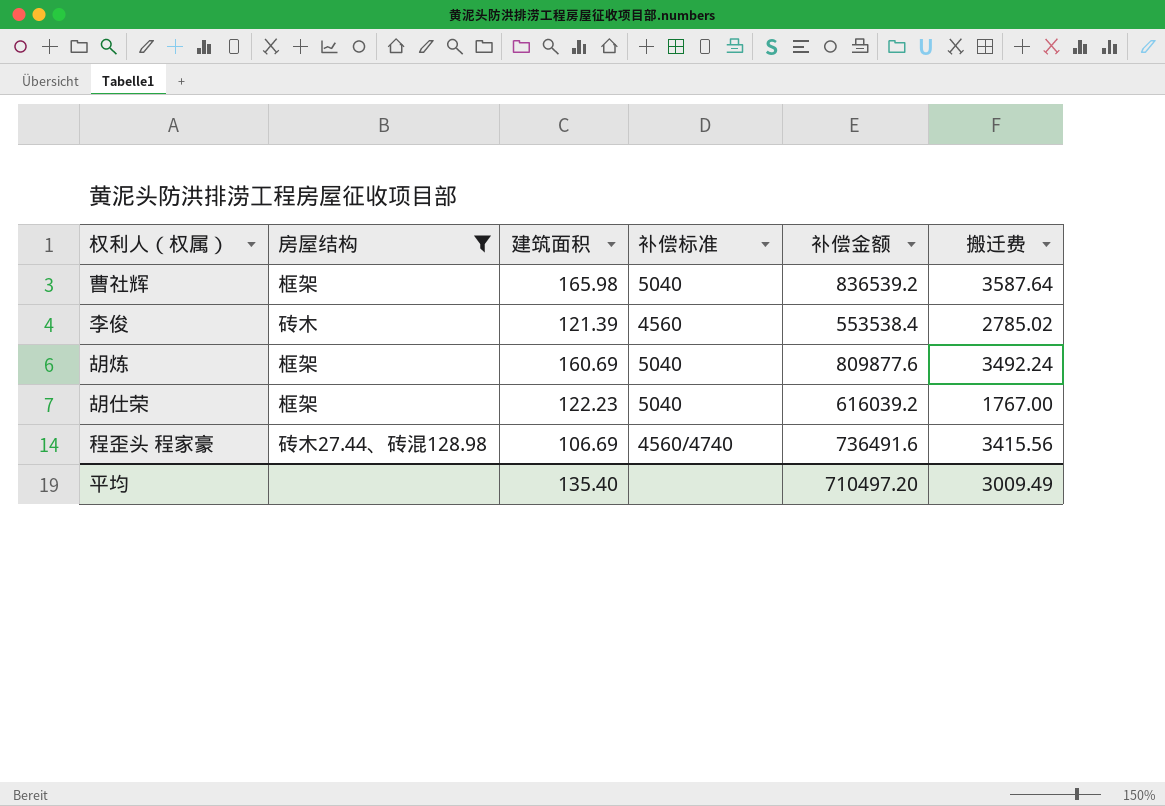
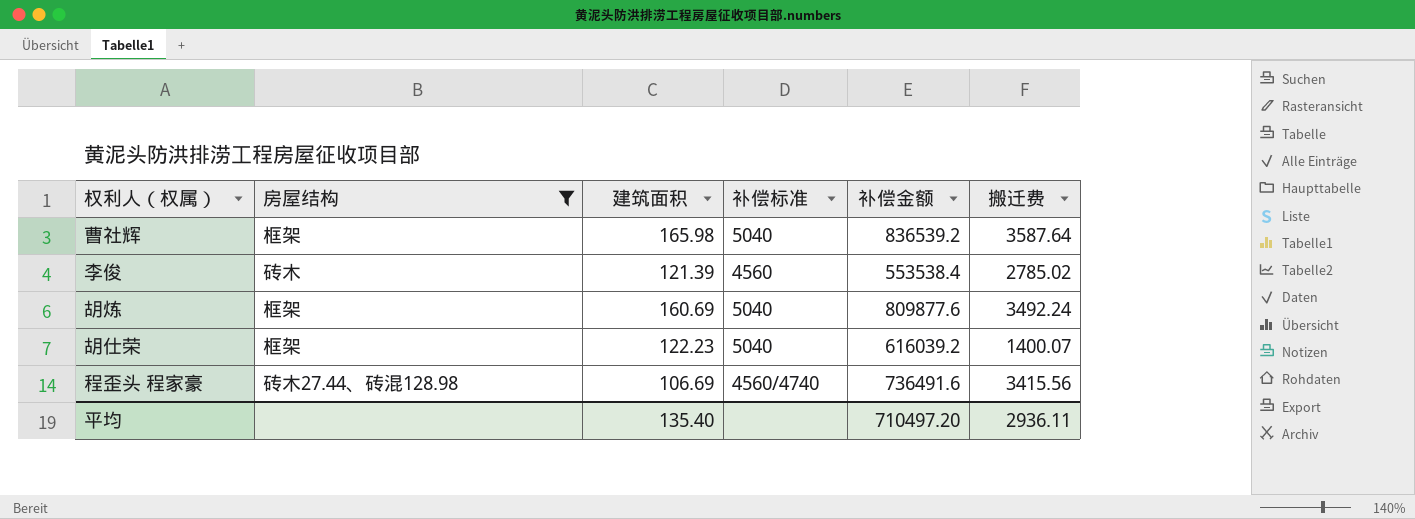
胡仕荣 | 搬迁费: 1767.00 -> 1400.07
平均 | 搬迁费: 3009.49 -> 2936.11

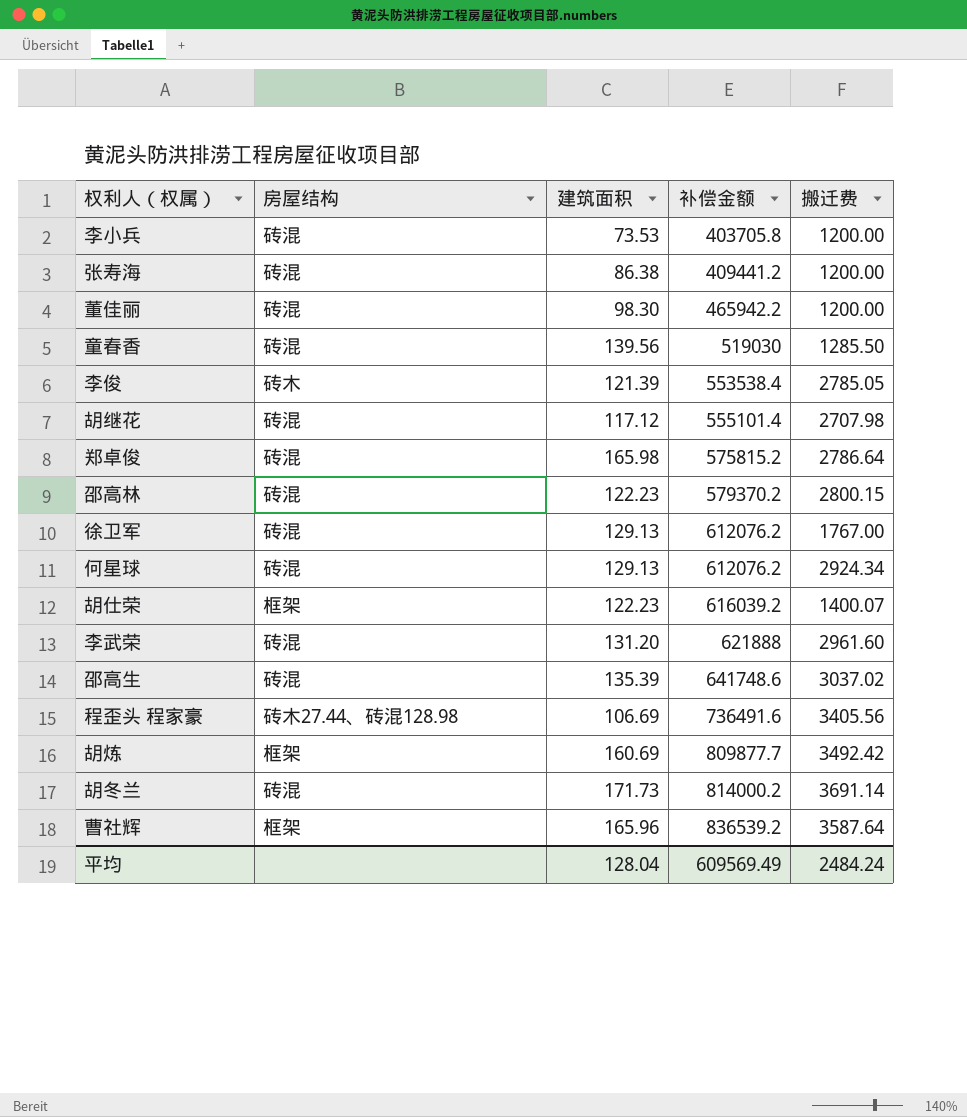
filter: 房屋结构 != 砖混 -> none
row order: none -> 补偿金额 ascending
column 补偿标准 | position: 4 -> none
李俊 | 搬迁费: 2785.02 -> 2785.05
程歪头 程家豪 | 搬迁费: 3415.56 -> 3405.56
胡炼 | 补偿金额: 809877.6 -> 809877.7
胡炼 | 搬迁费: 3492.24 -> 3492.42
曹社辉 | 建筑面积: 165.98 -> 165.96
平均 | 建筑面积: 135.40 -> 128.04
平均 | 补偿金额: 710497.20 -> 609569.49
平均 | 搬迁费: 2936.11 -> 2484.24

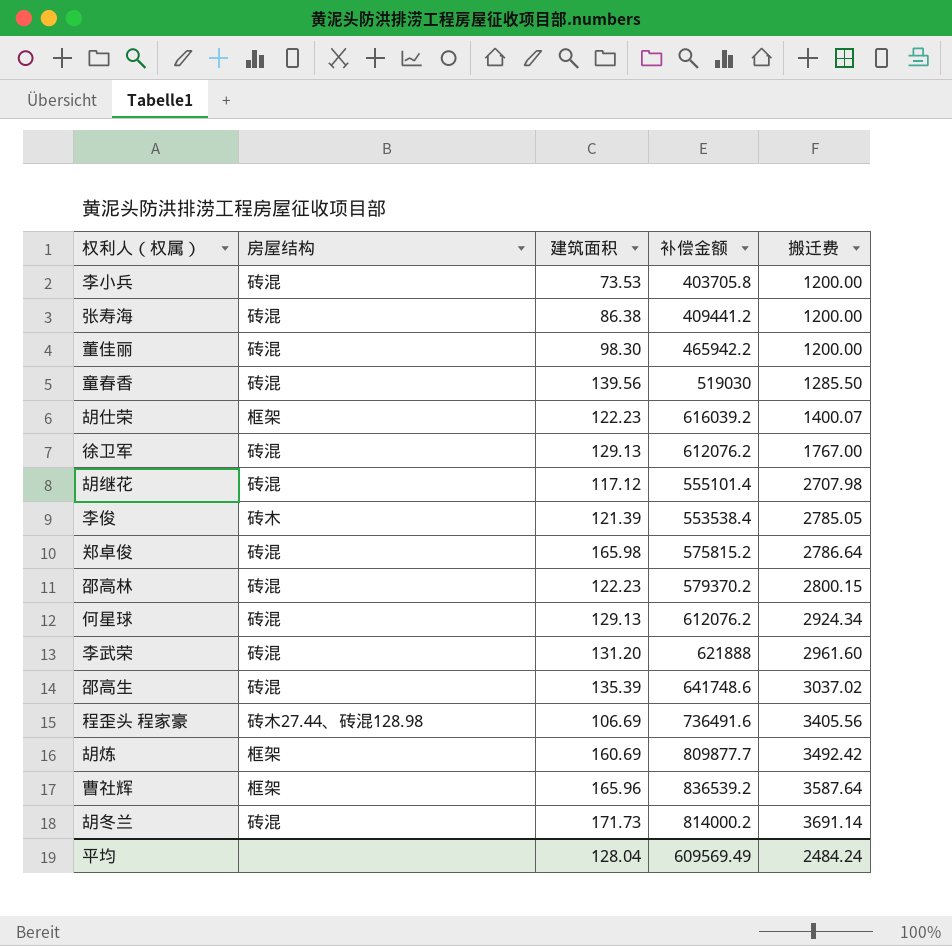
row order: 补偿金额 ascending -> 搬迁费 ascending

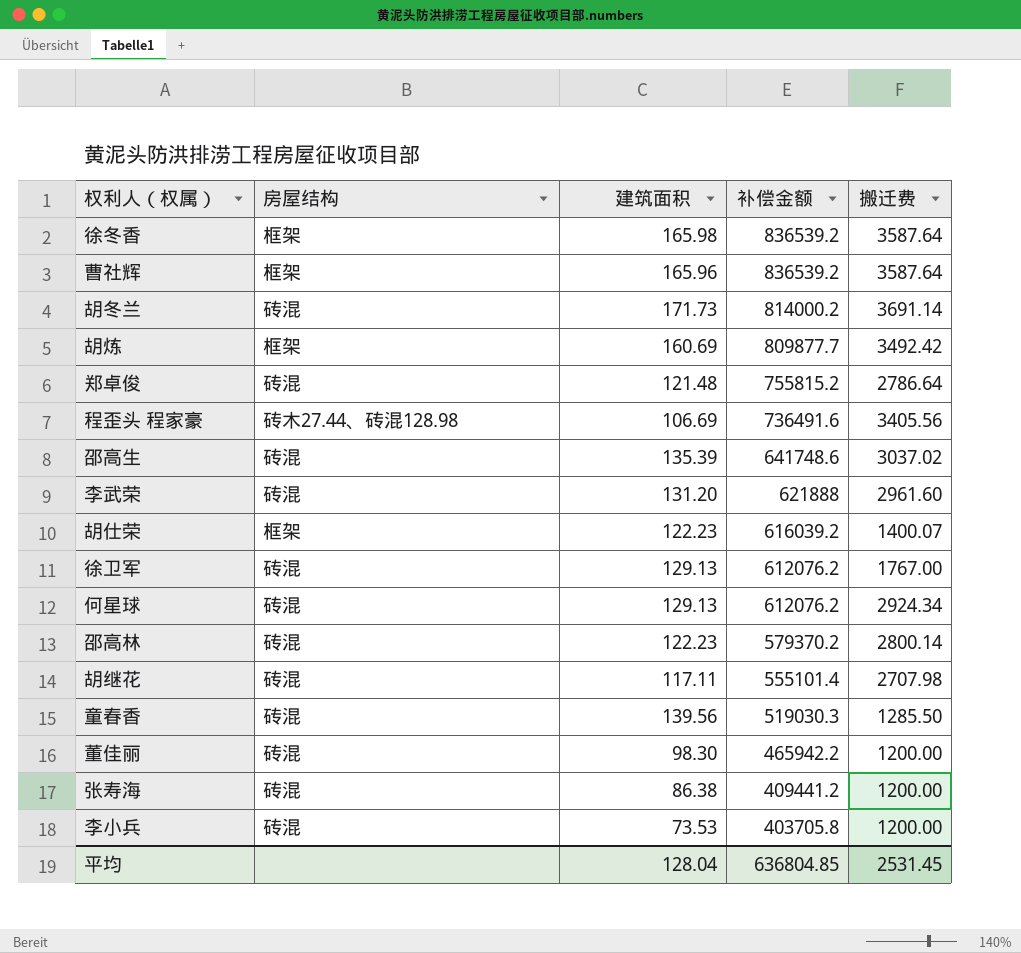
row order: 搬迁费 ascending -> 补偿金额 descending
row 李俊: 砖木 | 121.39 | 553538.4 | 2785.05 -> none
row 徐冬香: none -> 框架 | 165.98 | 836539.2 | 3587.64
郑卓俊 | 建筑面积: 165.98 -> 121.48
郑卓俊 | 补偿金额: 575815.2 -> 755815.2
邵高林 | 搬迁费: 2800.15 -> 2800.14
胡继花 | 建筑面积: 117.12 -> 117.11
童春香 | 补偿金额: 519030 -> 519030.3
平均 | 补偿金额: 609569.49 -> 636804.85
平均 | 搬迁费: 2484.24 -> 2531.45

